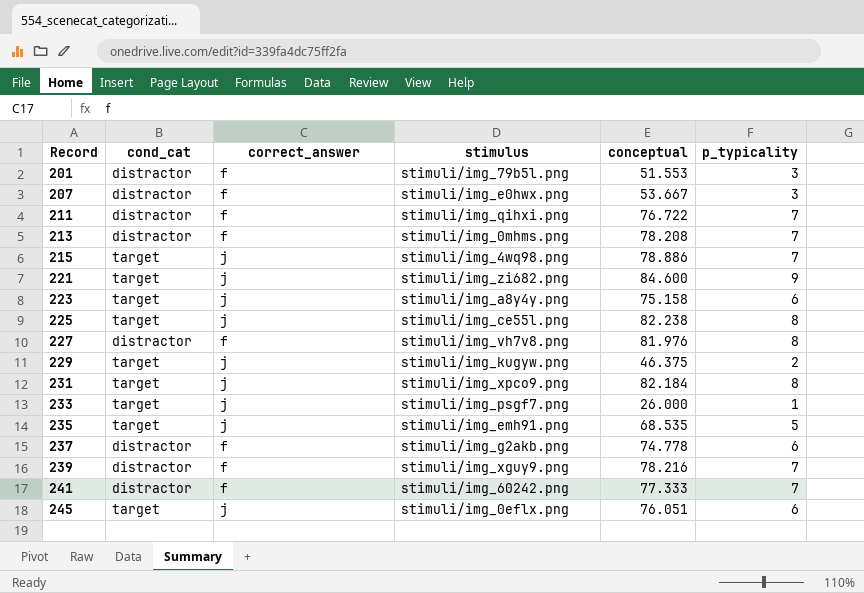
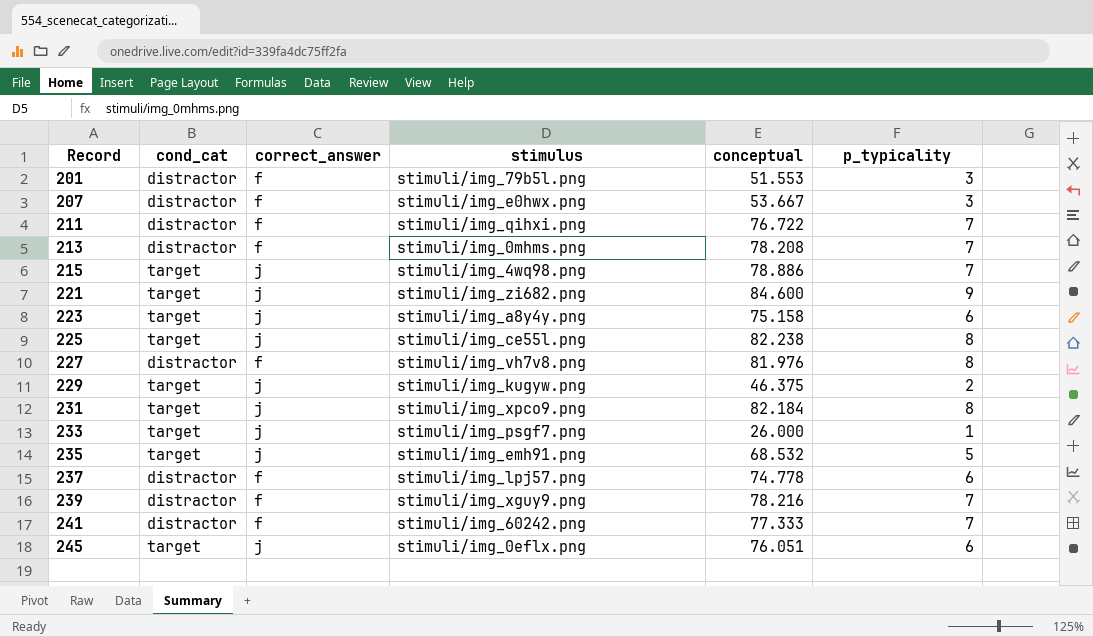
235 | conceptual: 68.535 -> 68.532
237 | stimulus: stimuli/img_g2akb.png -> stimuli/img_lpj57.png

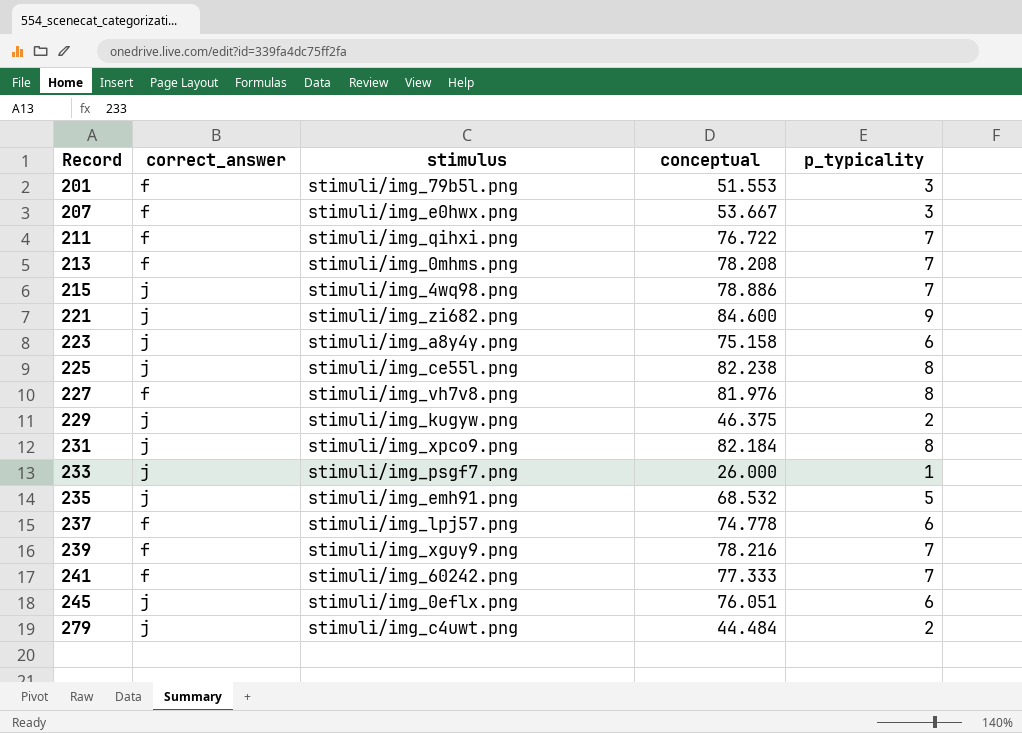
column cond_cat | position: 2 -> none
row 279: none -> j | stimuli/img_c4uwt.png | 44.484 | 2

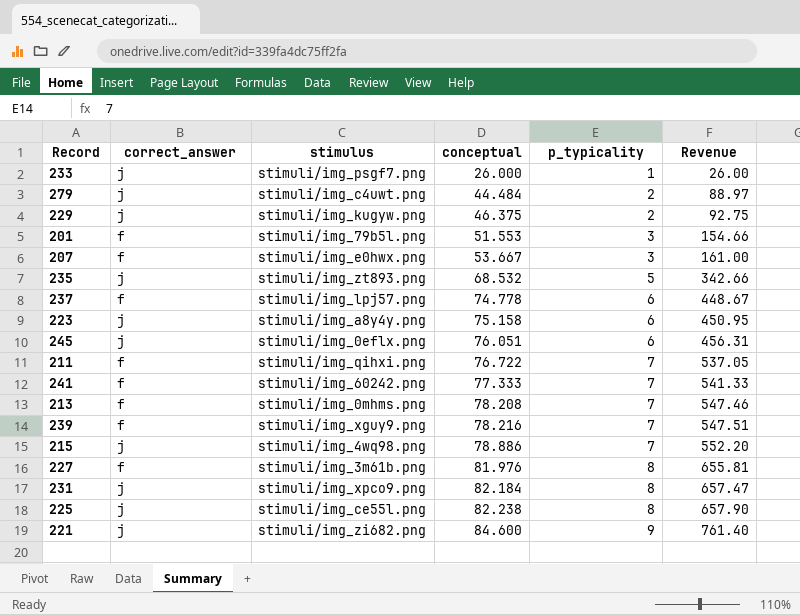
row order: Record ascending -> conceptual ascending
column Revenue | formula: none -> [conceptual] * [p_typicality]
235 | stimulus: stimuli/img_emh91.png -> stimuli/img_zt893.png
227 | stimulus: stimuli/img_vh7v8.png -> stimuli/img_3m61b.png

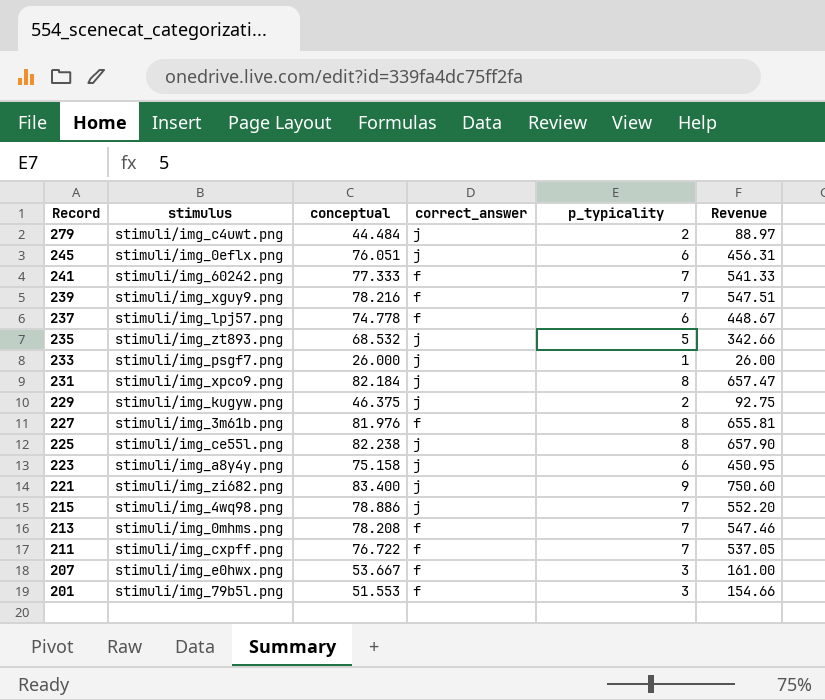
row order: conceptual ascending -> Record descending
column correct_answer | position: 2 -> 4
221 | conceptual: 84.600 -> 83.400
221 | Revenue: 761.40 -> 750.60
211 | stimulus: stimuli/img_qihxi.png -> stimuli/img_cxpff.png

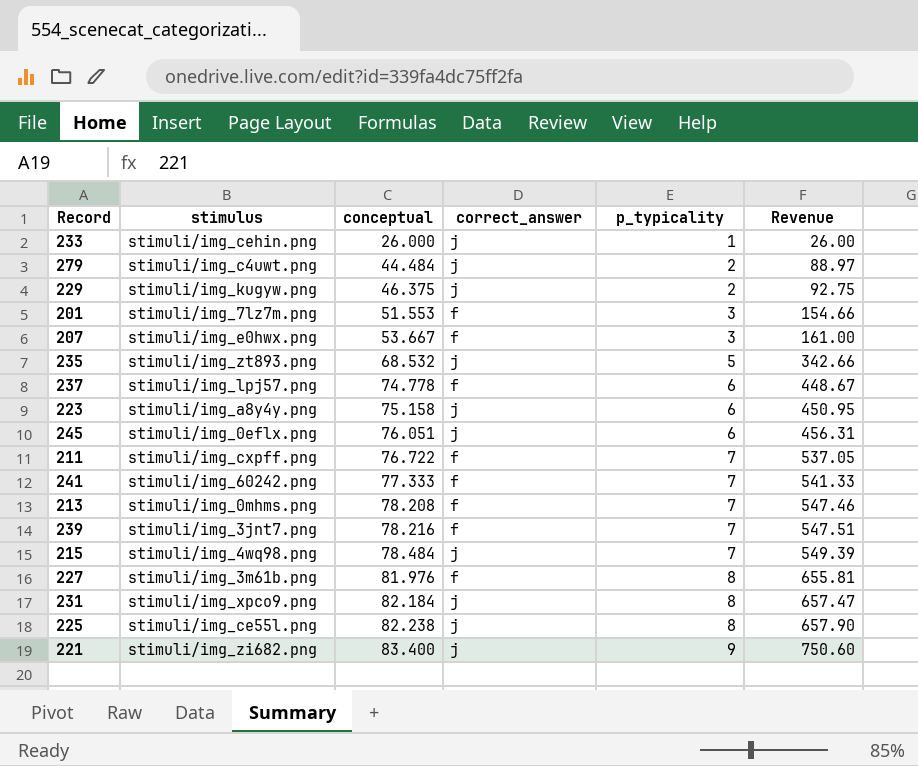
row order: Record descending -> conceptual ascending
233 | stimulus: stimuli/img_psgf7.png -> stimuli/img_cehin.png
201 | stimulus: stimuli/img_79b5l.png -> stimuli/img_7lz7m.png
239 | stimulus: stimuli/img_xguy9.png -> stimuli/img_3jnt7.png
215 | conceptual: 78.886 -> 78.484
215 | Revenue: 552.20 -> 549.39

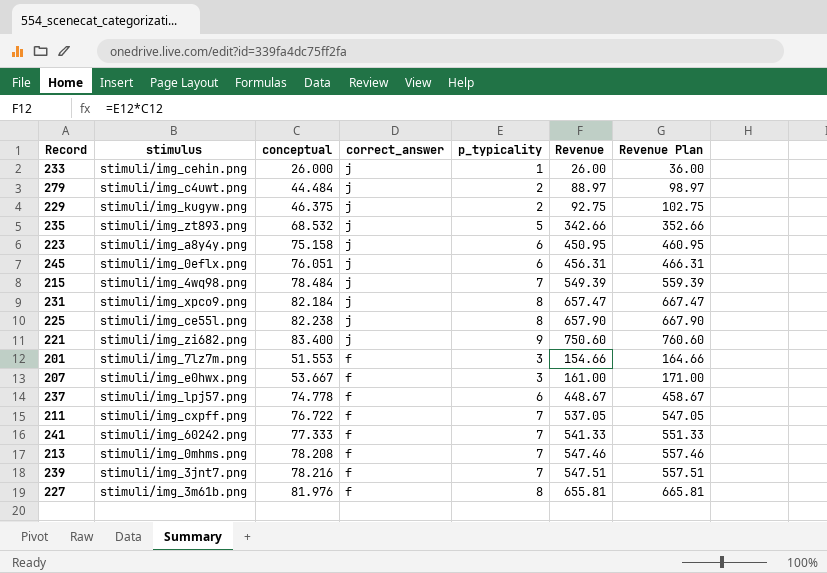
row order: conceptual ascending -> correct_answer descending
column Revenue Plan | formula: none -> [Revenue] + 10

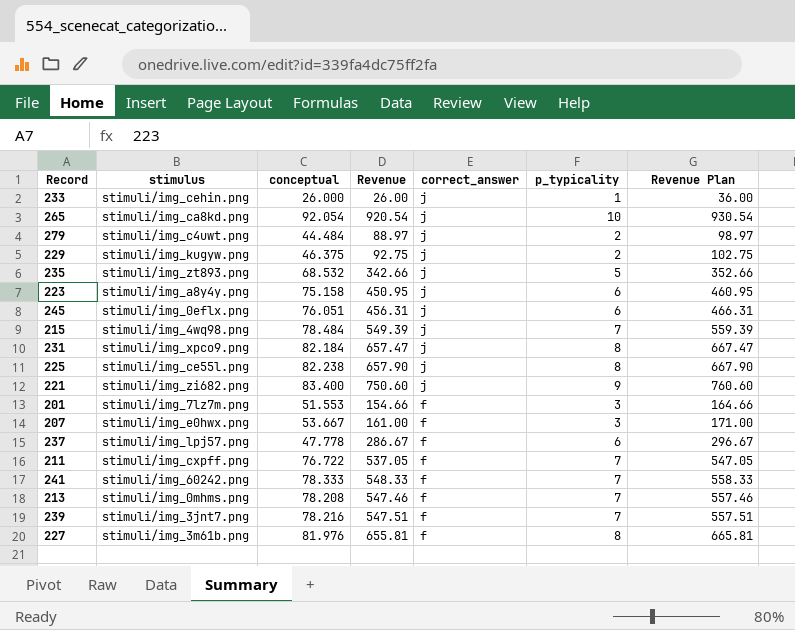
column Revenue | position: 6 -> 4
row 265: none -> stimuli/img_ca8kd.png | 92.054 | 920.54 | j | 10 | 930.54
237 | conceptual: 74.778 -> 47.778
237 | Revenue: 448.67 -> 286.67
237 | Revenue Plan: 458.67 -> 296.67
241 | conceptual: 77.333 -> 78.333
241 | Revenue: 541.33 -> 548.33
241 | Revenue Plan: 551.33 -> 558.33

